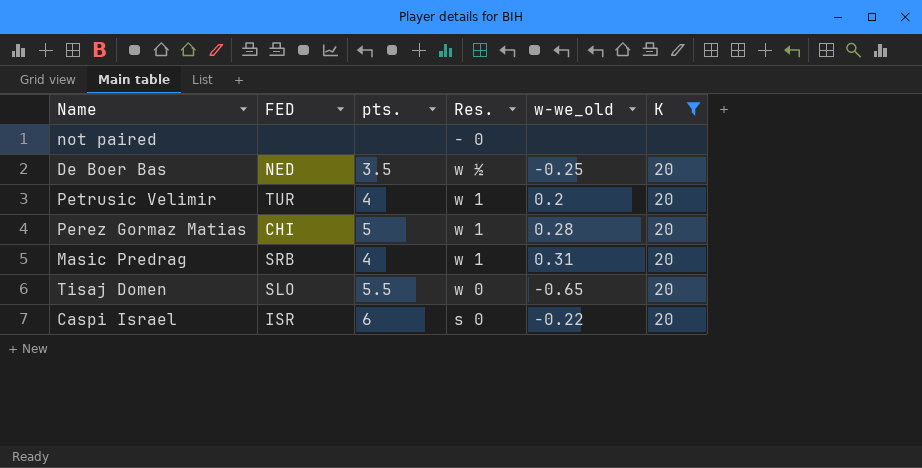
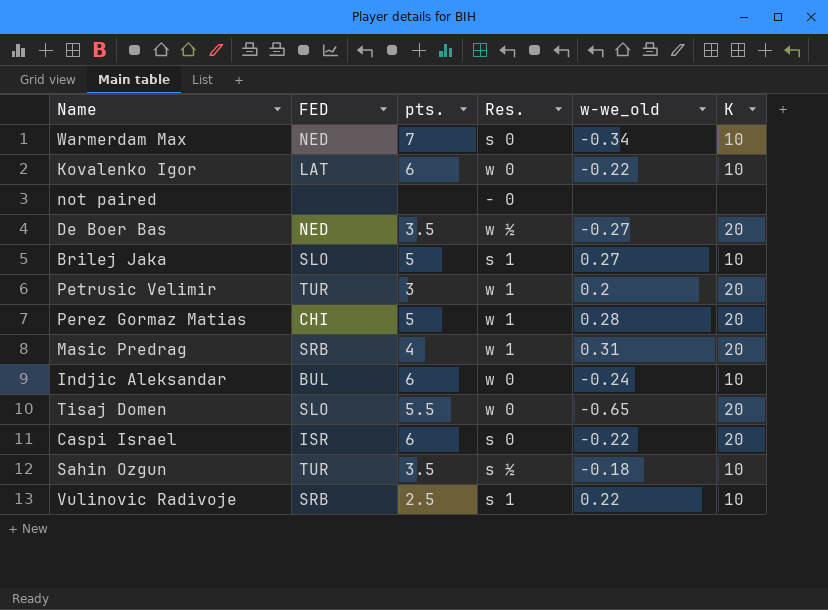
filter: K != 10 -> none
De Boer Bas | w-we_old: -0.25 -> -0.27
Petrusic Velimir | pts.: 4 -> 3

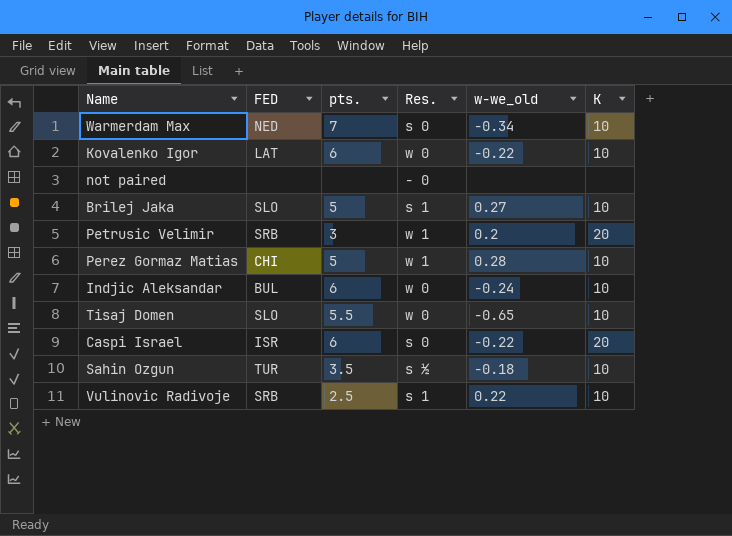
row De Boer Bas: NED | 3.5 | w ½ | -0.27 | 20 -> none
row Masic Predrag: SRB | 4 | w 1 | 0.31 | 20 -> none
Petrusic Velimir | FED: TUR -> SRB
Perez Gormaz Matias | K: 20 -> 10
Tisaj Domen | K: 20 -> 10

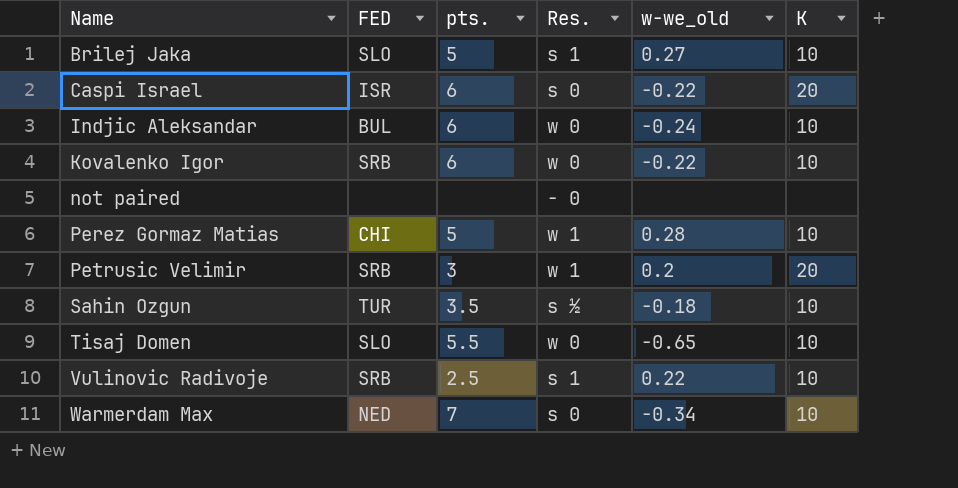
row order: none -> Name ascending
Kovalenko Igor | FED: LAT -> SRB

